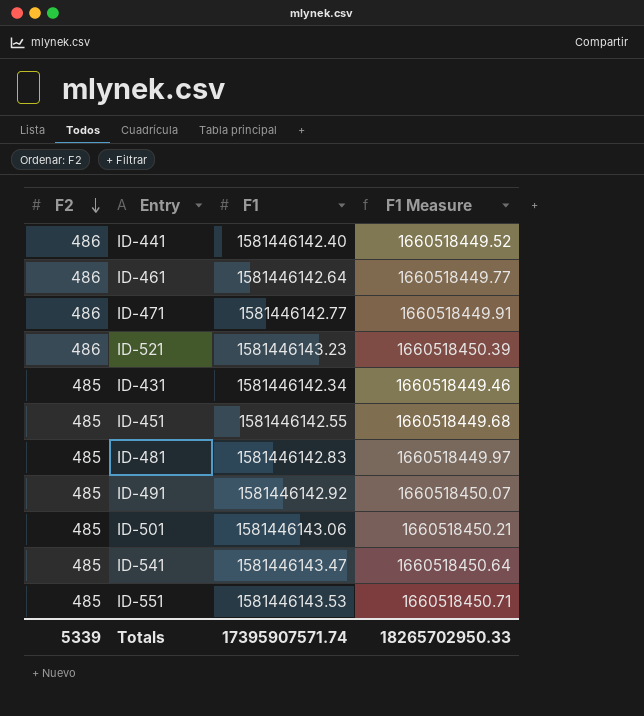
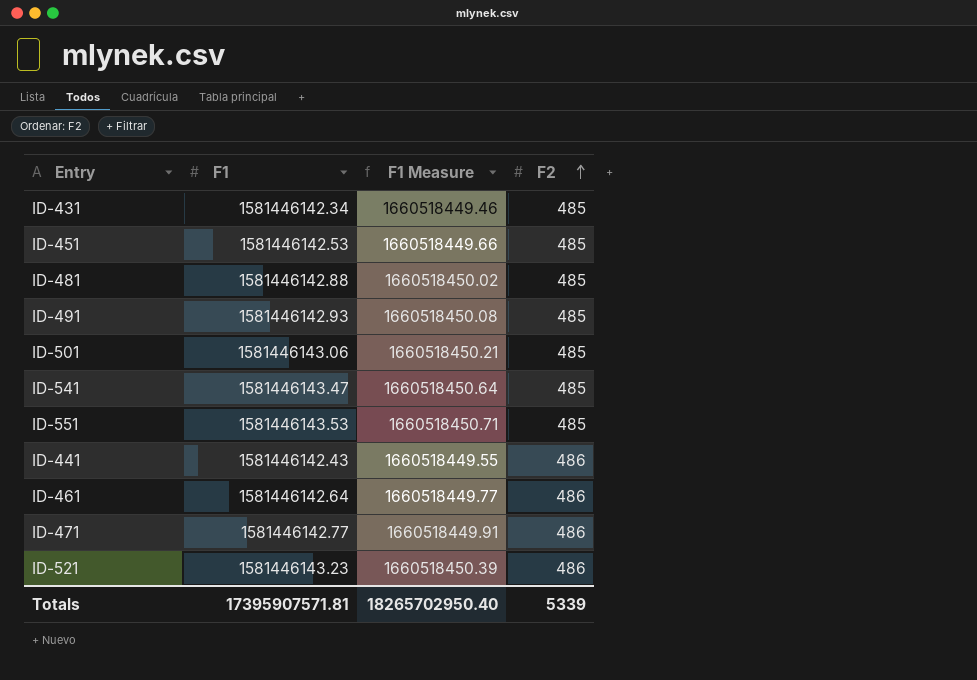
row order: F2 descending -> F2 ascending
column F2 | position: 1 -> 4
ID-451 | F1: 1581446142.55 -> 1581446142.53
ID-451 | F1 Measure: 1660518449.68 -> 1660518449.66
ID-481 | F1: 1581446142.83 -> 1581446142.88
ID-481 | F1 Measure: 1660518449.97 -> 1660518450.02
ID-491 | F1: 1581446142.92 -> 1581446142.93
ID-491 | F1 Measure: 1660518450.07 -> 1660518450.08
ID-441 | F1: 1581446142.40 -> 1581446142.43
ID-441 | F1 Measure: 1660518449.52 -> 1660518449.55
Totals | F1: 17395907571.74 -> 17395907571.81
Totals | F1 Measure: 18265702950.33 -> 18265702950.40

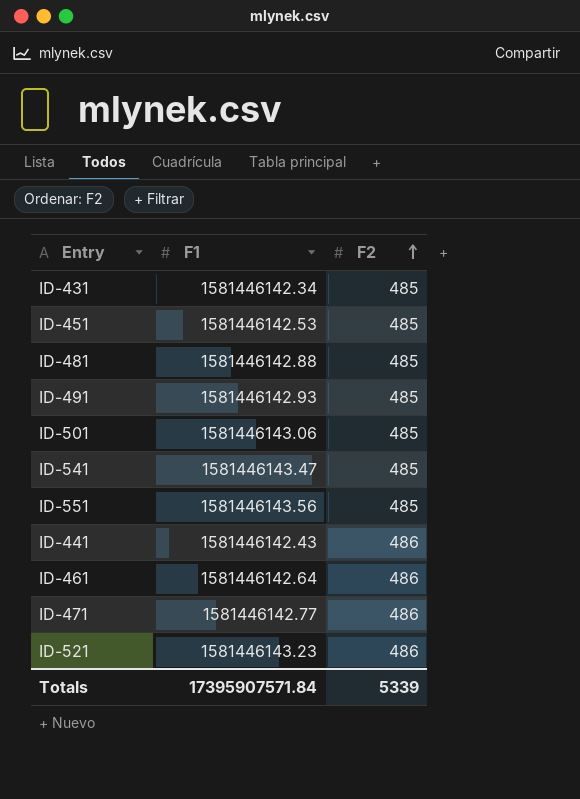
column F1 Measure | formula: [F1] * 1.05 -> none
ID-551 | F1: 1581446143.53 -> 1581446143.56
Totals | F1: 17395907571.81 -> 17395907571.84

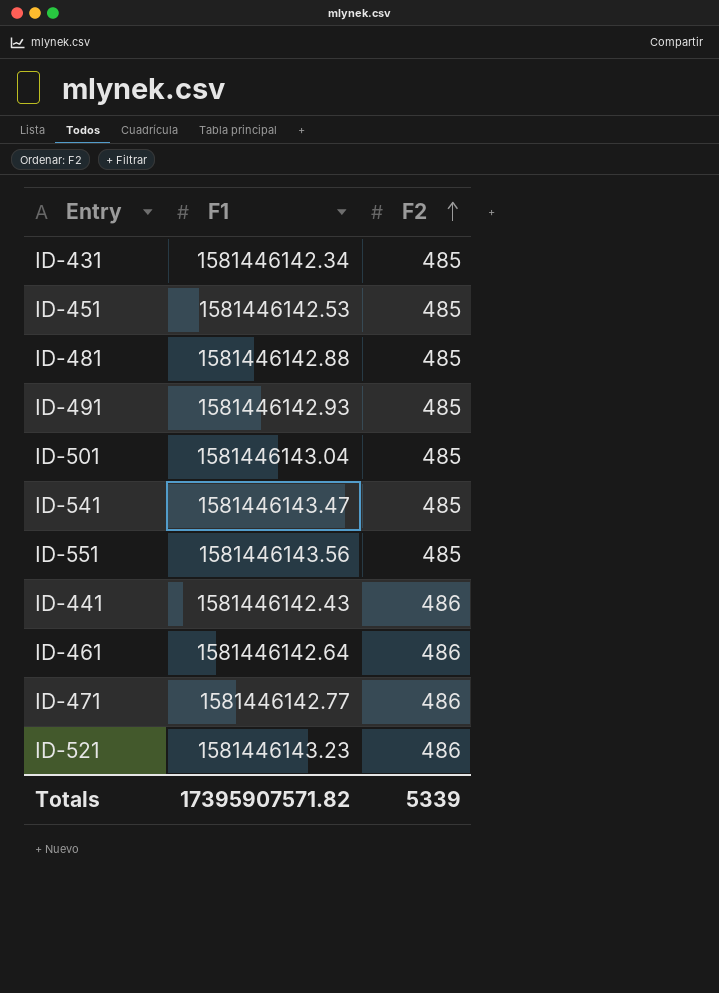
ID-501 | F1: 1581446143.06 -> 1581446143.04
Totals | F1: 17395907571.84 -> 17395907571.82

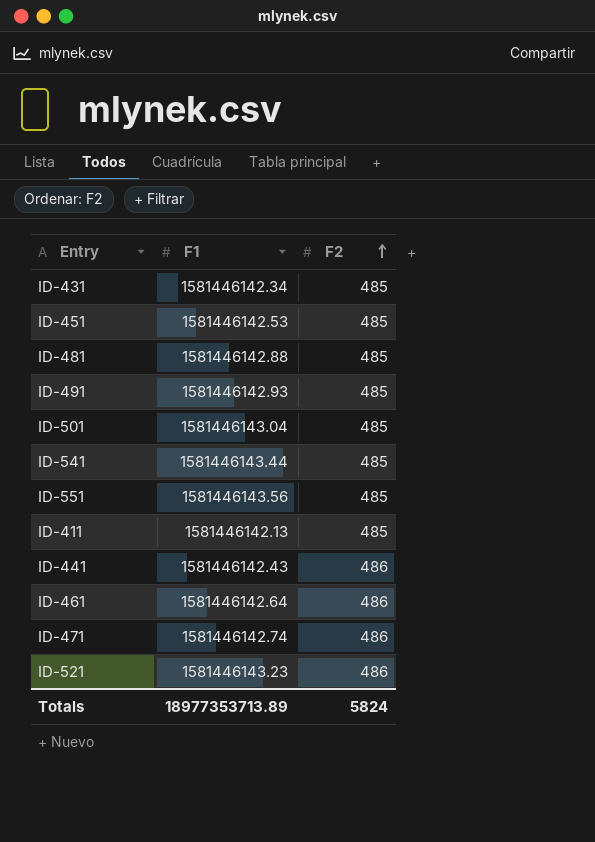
ID-541 | F1: 1581446143.47 -> 1581446143.44
row ID-411: none -> 1581446142.13 | 485
ID-471 | F1: 1581446142.77 -> 1581446142.74
Totals | F1: 17395907571.82 -> 18977353713.89
Totals | F2: 5339 -> 5824

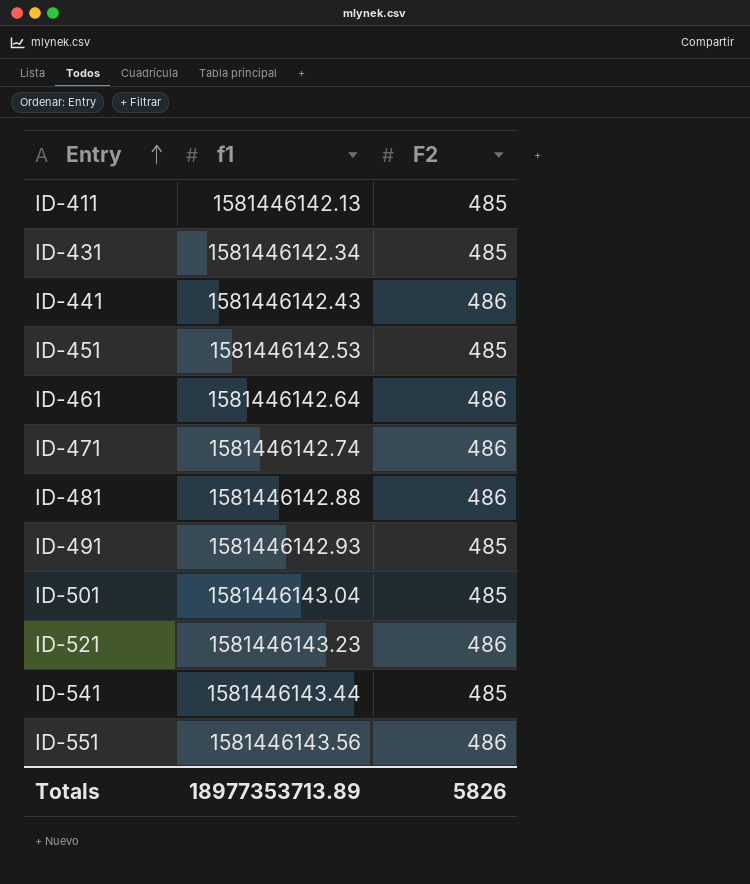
row order: F2 ascending -> Entry ascending
column name: F1 -> f1
ID-481 | F2: 485 -> 486
ID-551 | F2: 485 -> 486
Totals | F2: 5824 -> 5826

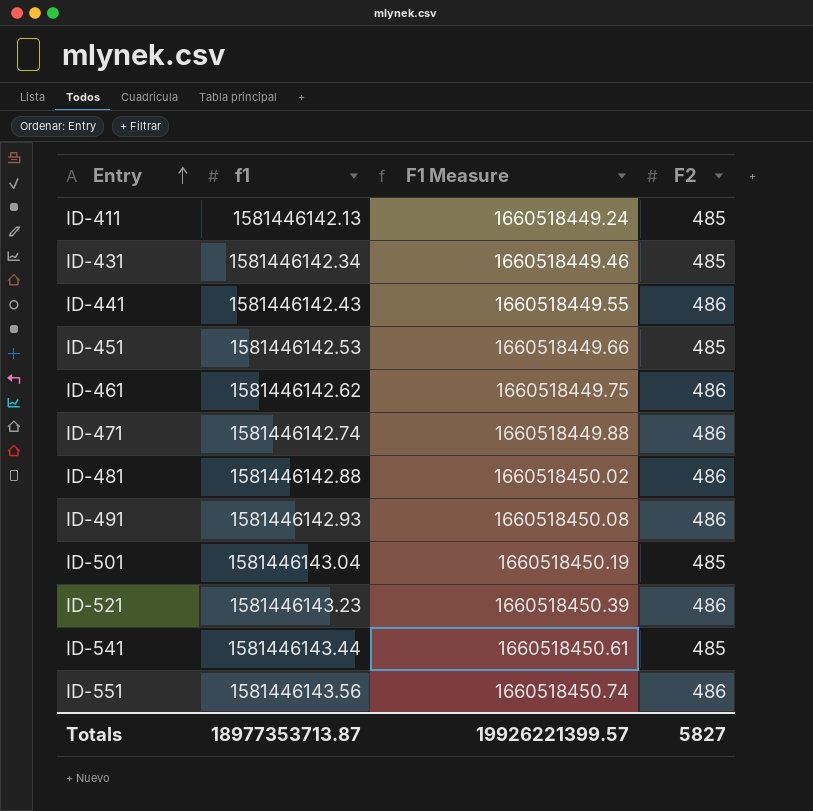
column F1 Measure | formula: none -> [f1] * 1.05
ID-461 | f1: 1581446142.64 -> 1581446142.62
ID-491 | F2: 485 -> 486
Totals | f1: 18977353713.89 -> 18977353713.87
Totals | F2: 5826 -> 5827

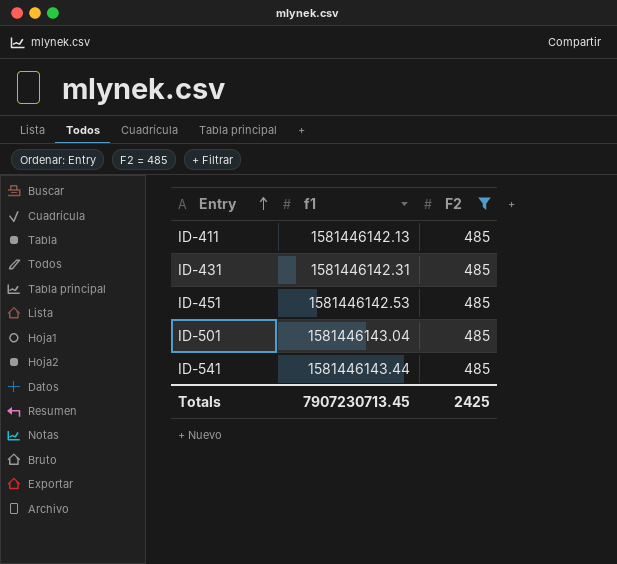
filter: none -> F2 = 485
column F1 Measure | formula: [f1] * 1.05 -> none
ID-431 | f1: 1581446142.34 -> 1581446142.31
Totals | f1: 18977353713.87 -> 7907230713.45
Totals | F2: 5827 -> 2425

